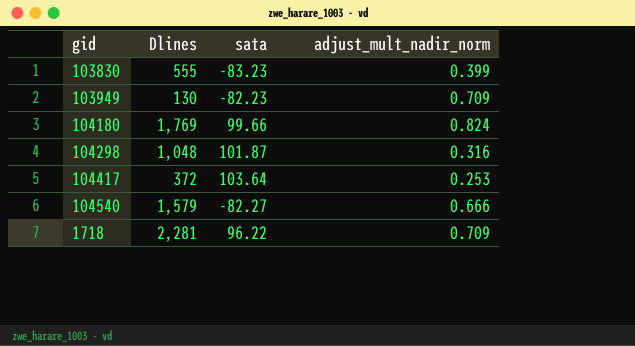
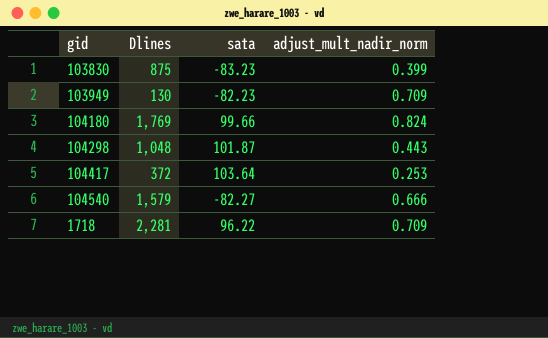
103830 | Dlines: 555 -> 875
104298 | adjust_mult_nadir_norm: 0.316 -> 0.443

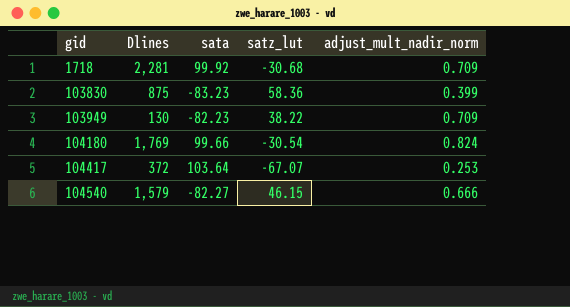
row order: none -> gid ascending
column satz_lut | position: none -> 4
row 104298: 1,048 | 101.87 | 0.443 -> none
1718 | sata: 96.22 -> 99.92

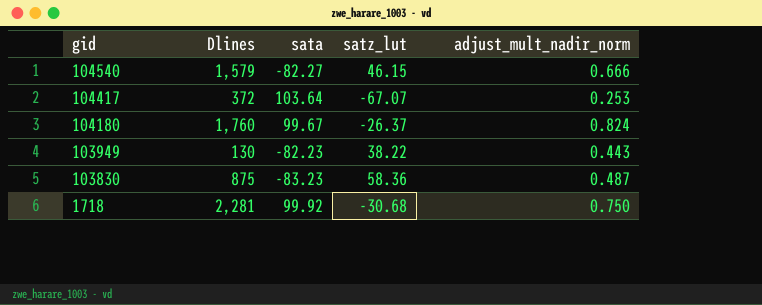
row order: gid ascending -> gid descending
104180 | Dlines: 1,769 -> 1,760
104180 | sata: 99.66 -> 99.67
104180 | satz_lut: -30.54 -> -26.37
103949 | adjust_mult_nadir_norm: 0.709 -> 0.443
103830 | adjust_mult_nadir_norm: 0.399 -> 0.487
1718 | adjust_mult_nadir_norm: 0.709 -> 0.750

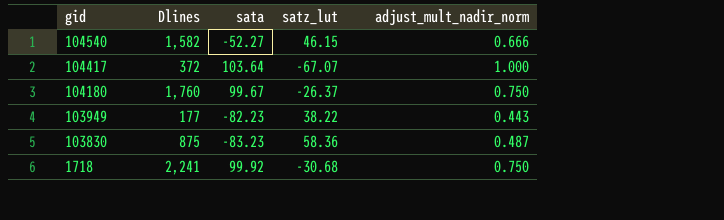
104540 | Dlines: 1,579 -> 1,582
104540 | sata: -82.27 -> -52.27
104417 | adjust_mult_nadir_norm: 0.253 -> 1.000
104180 | adjust_mult_nadir_norm: 0.824 -> 0.750
103949 | Dlines: 130 -> 177
1718 | Dlines: 2,281 -> 2,241

